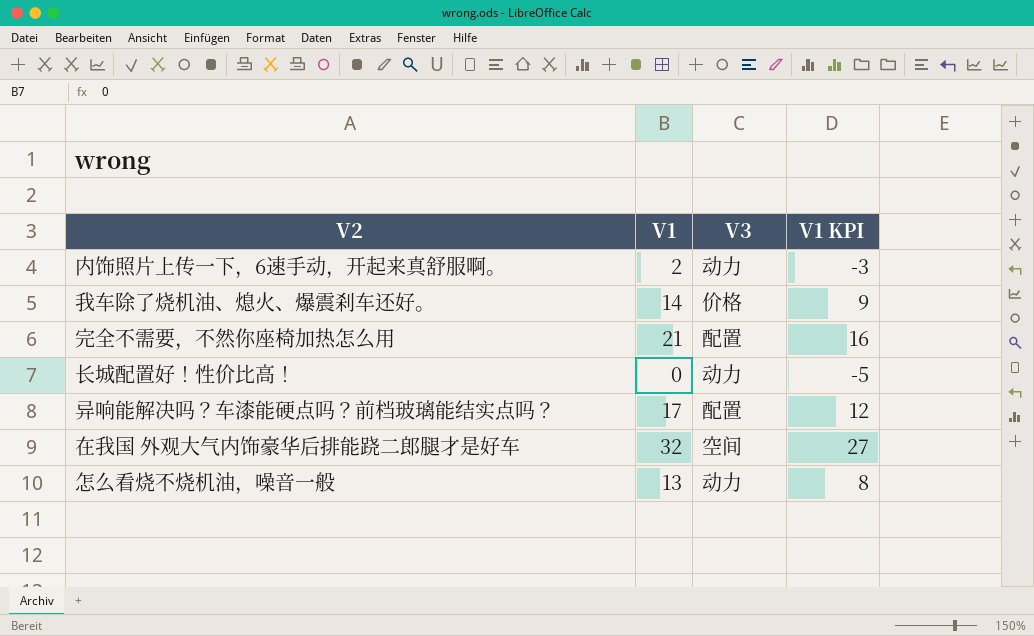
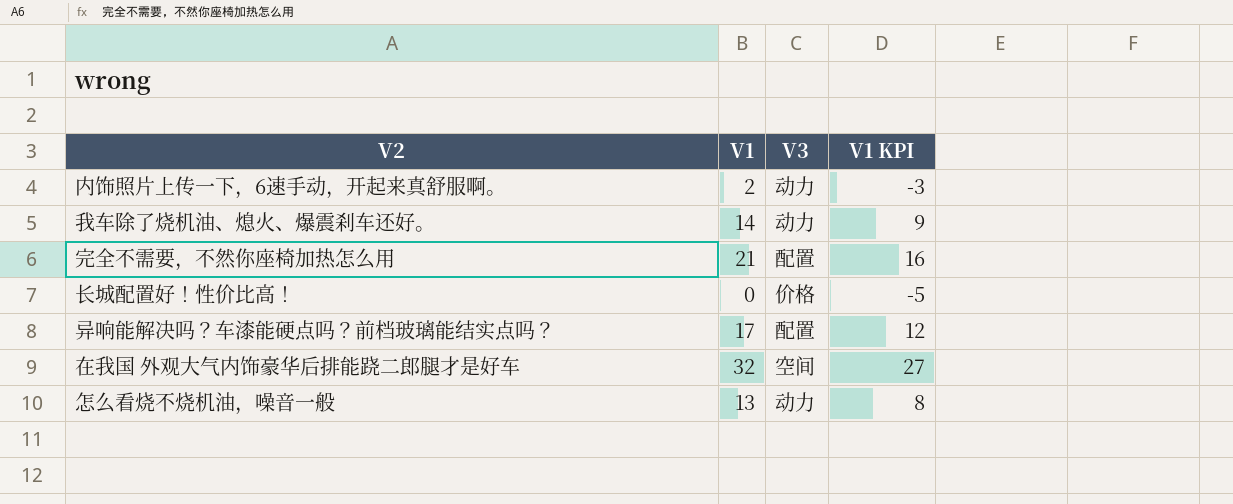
我车除了烧机油、熄火、爆震刹车还好。 | V3: 价格 -> 动力
长城配置好！性价比高！ | V3: 动力 -> 价格

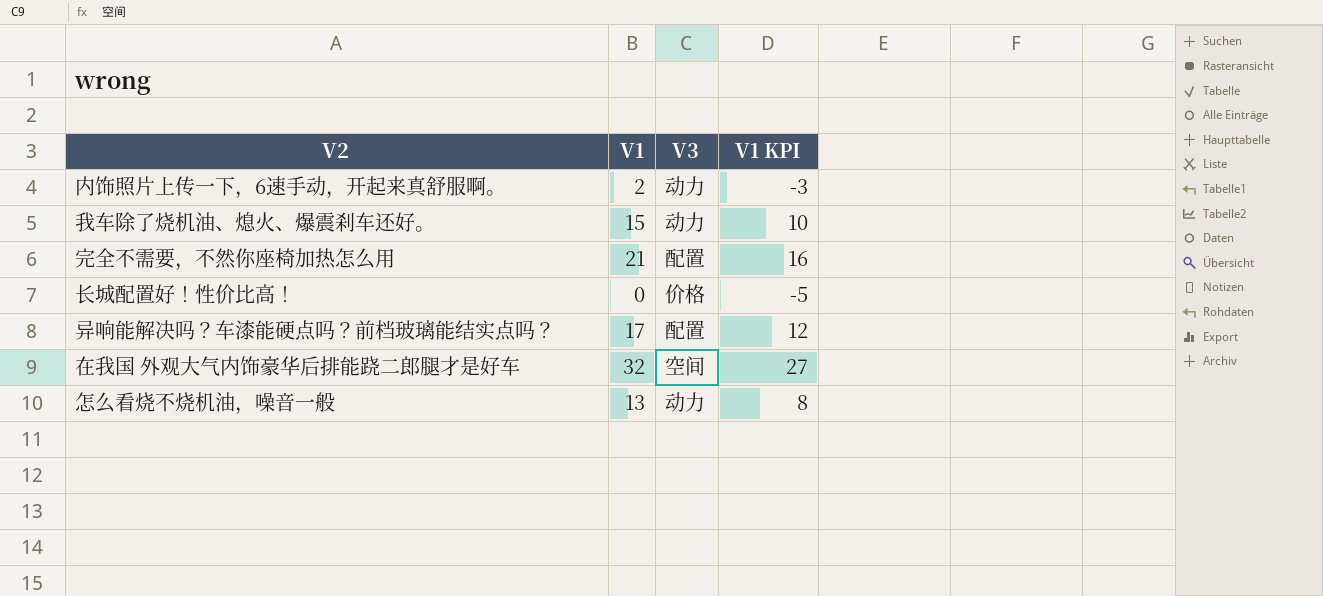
我车除了烧机油、熄火、爆震刹车还好。 | V1: 14 -> 15
我车除了烧机油、熄火、爆震刹车还好。 | V1 KPI: 9 -> 10

